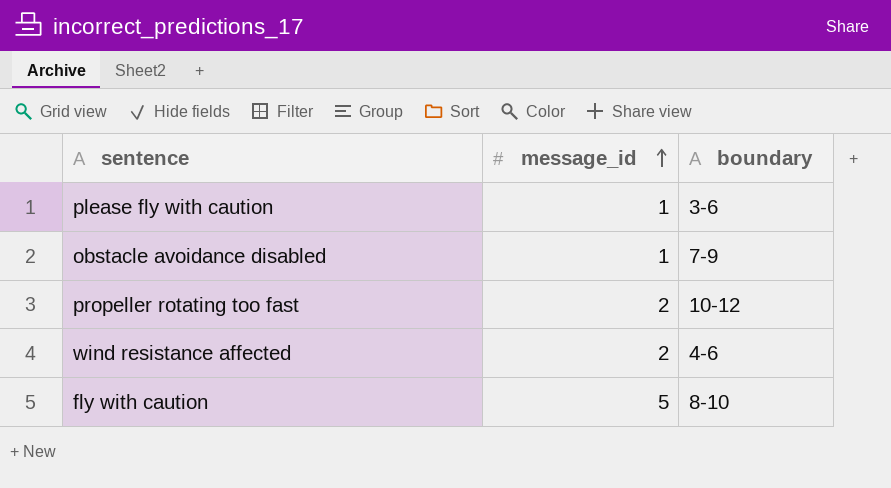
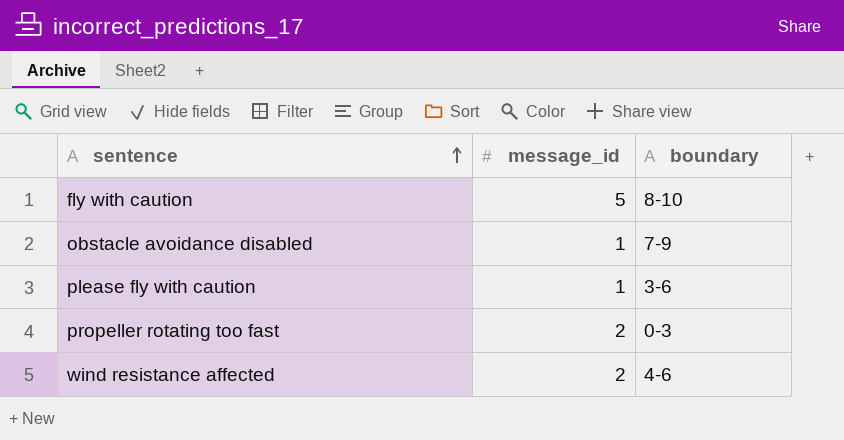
row order: message_id ascending -> sentence ascending
propeller rotating too fast | boundary: 10-12 -> 0-3

